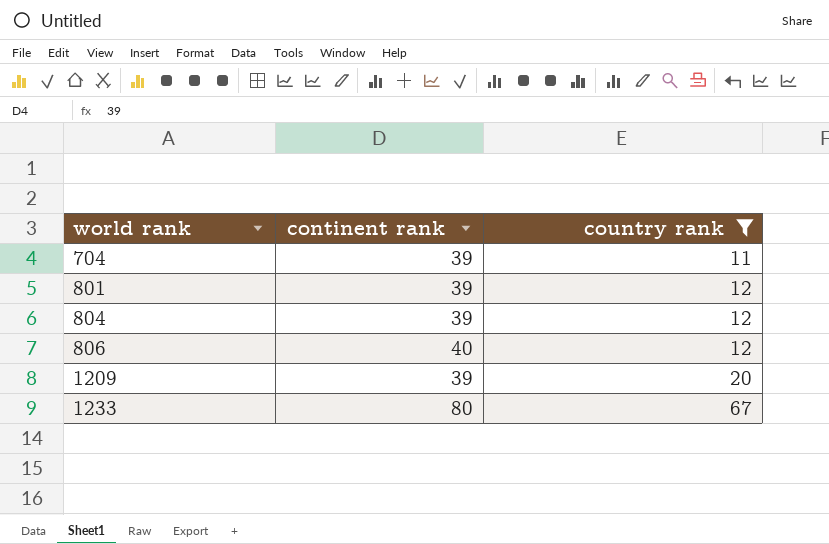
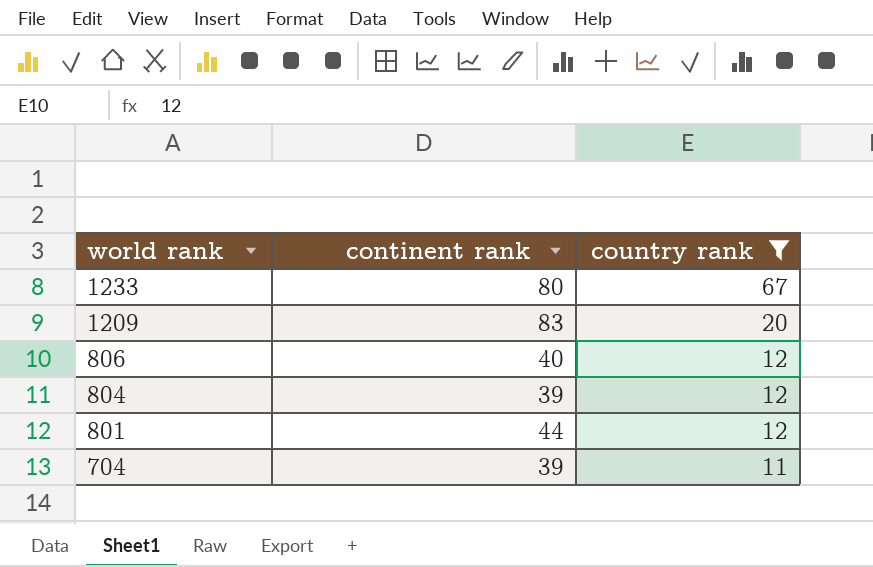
row order: world rank ascending -> world rank descending
1209 | continent rank: 39 -> 83
801 | continent rank: 39 -> 44

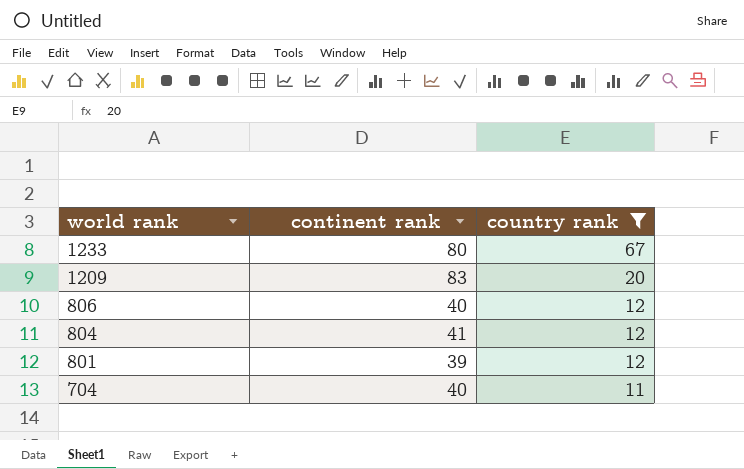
804 | continent rank: 39 -> 41
801 | continent rank: 44 -> 39
704 | continent rank: 39 -> 40

